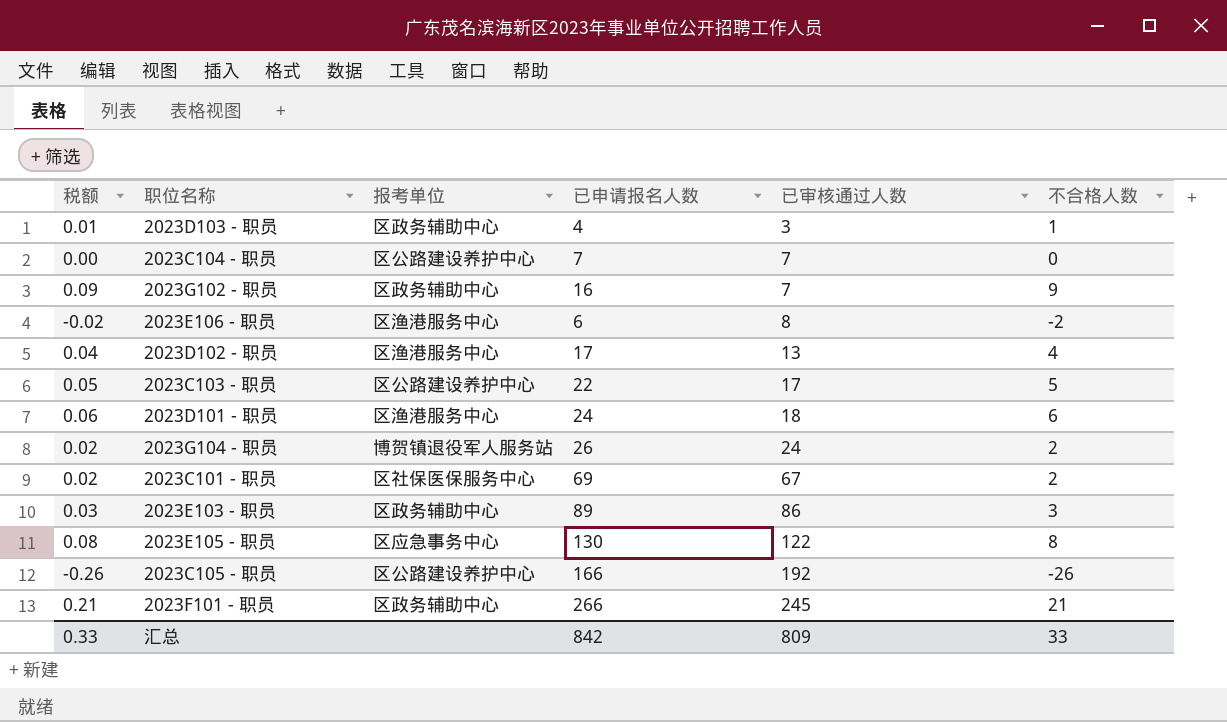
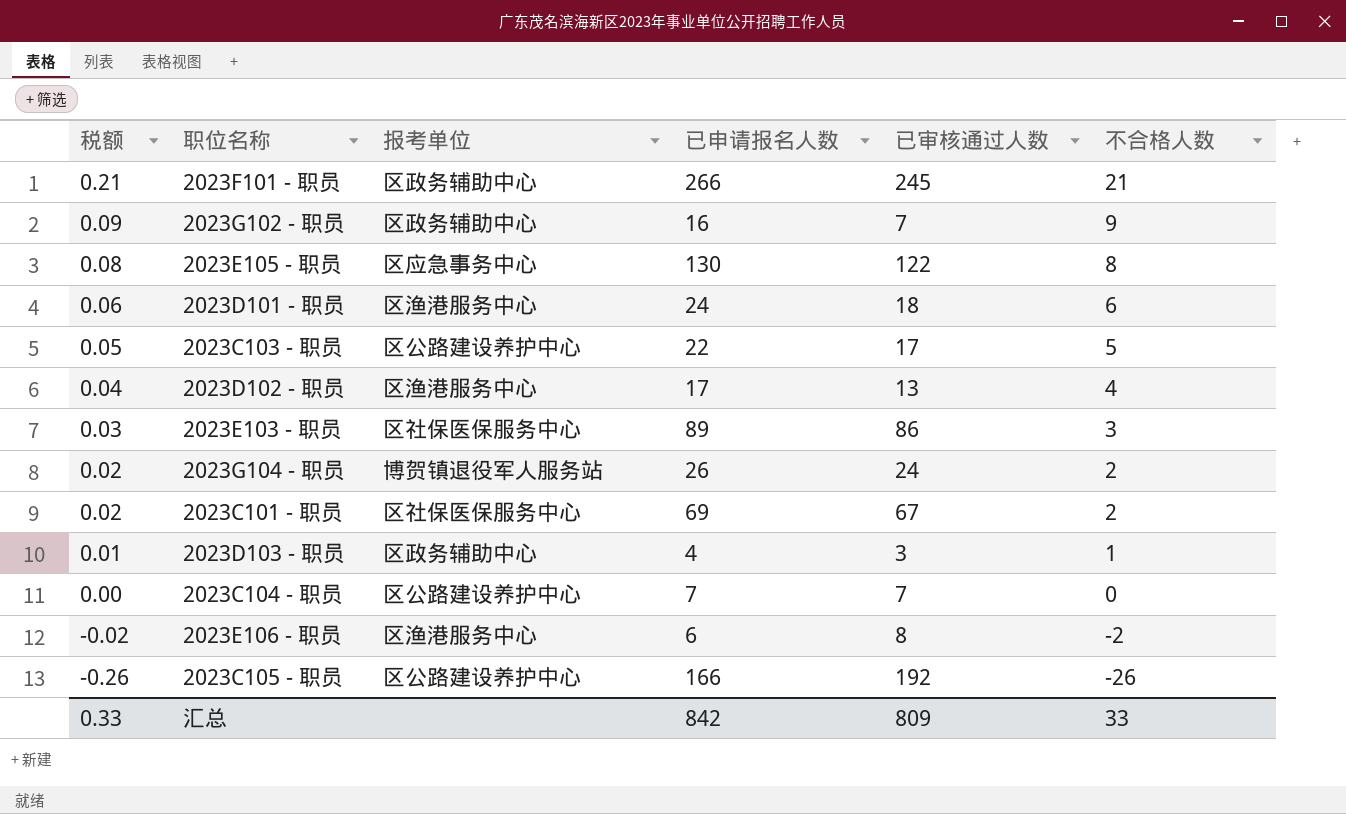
row order: 已审核通过人数 ascending -> 税额 descending
2023E103 - 职员 | 报考单位: 区政务辅助中心 -> 区社保医保服务中心

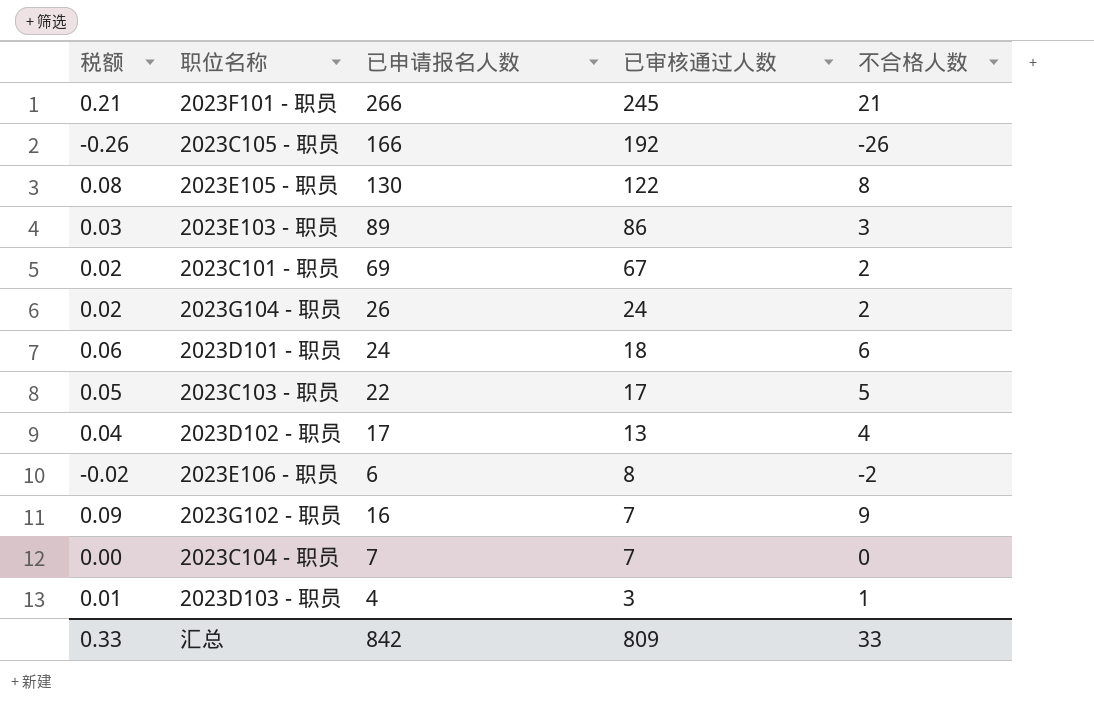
row order: 税额 descending -> 已审核通过人数 descending
column 报考单位 | position: 3 -> none

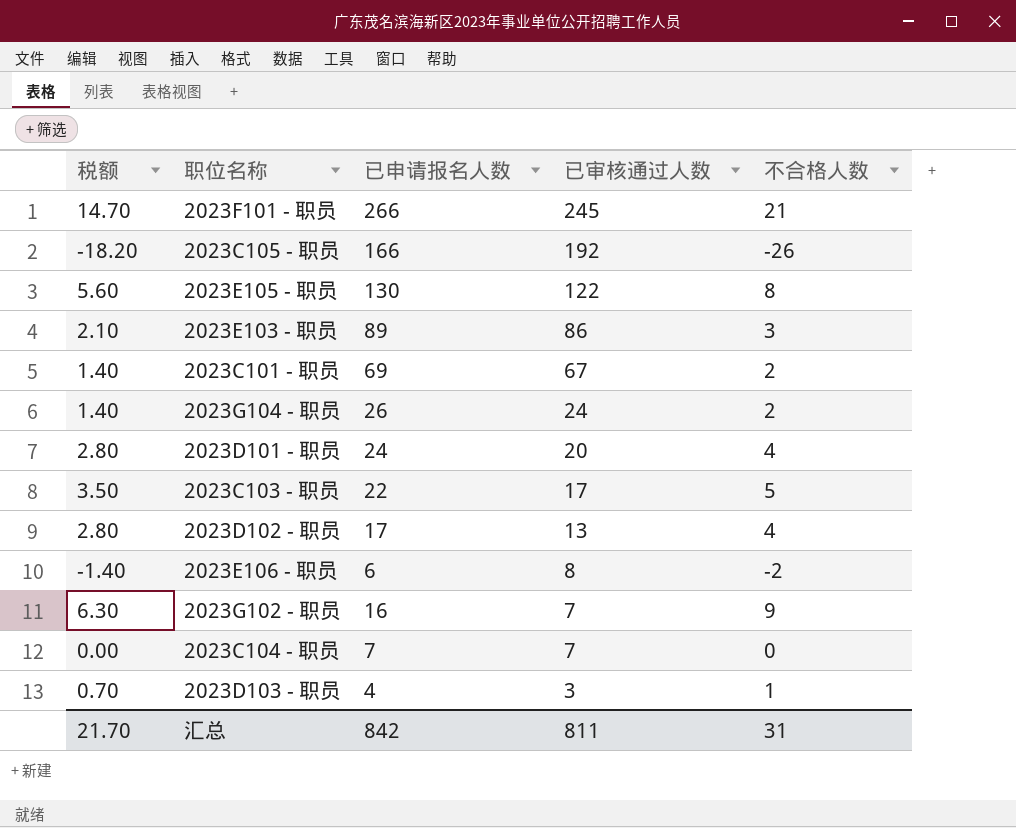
column 税额 | formula: [不合格人数] * 0.01 -> [不合格人数] * 0.7
2023D101 - 职员 | 已审核通过人数: 18 -> 20
2023D101 - 职员 | 不合格人数: 6 -> 4
汇总 | 税额: 0.33 -> 21.70
汇总 | 已审核通过人数: 809 -> 811
汇总 | 不合格人数: 33 -> 31

